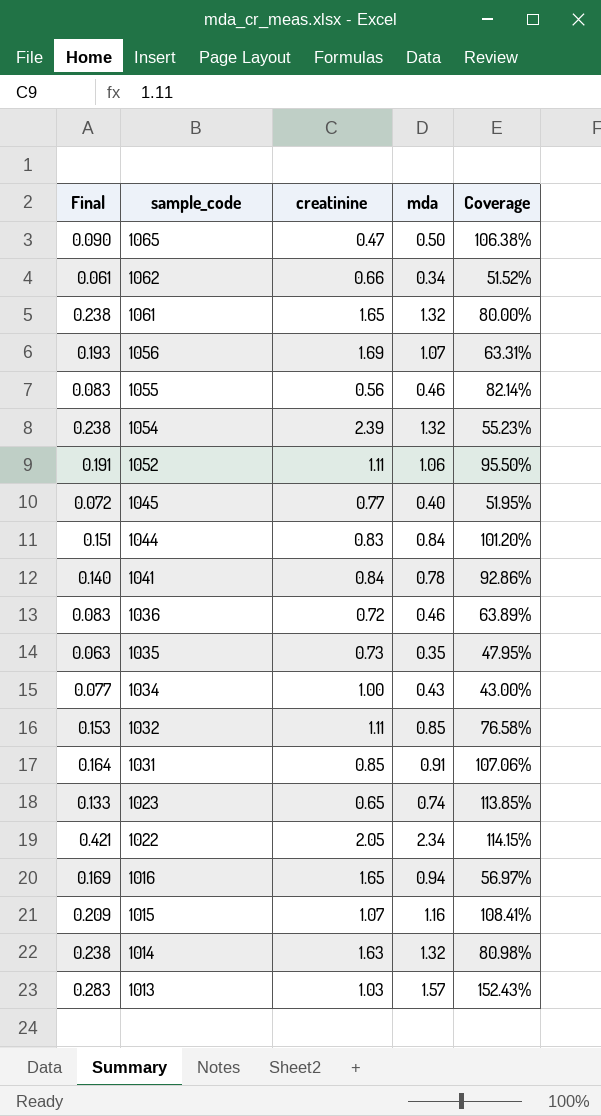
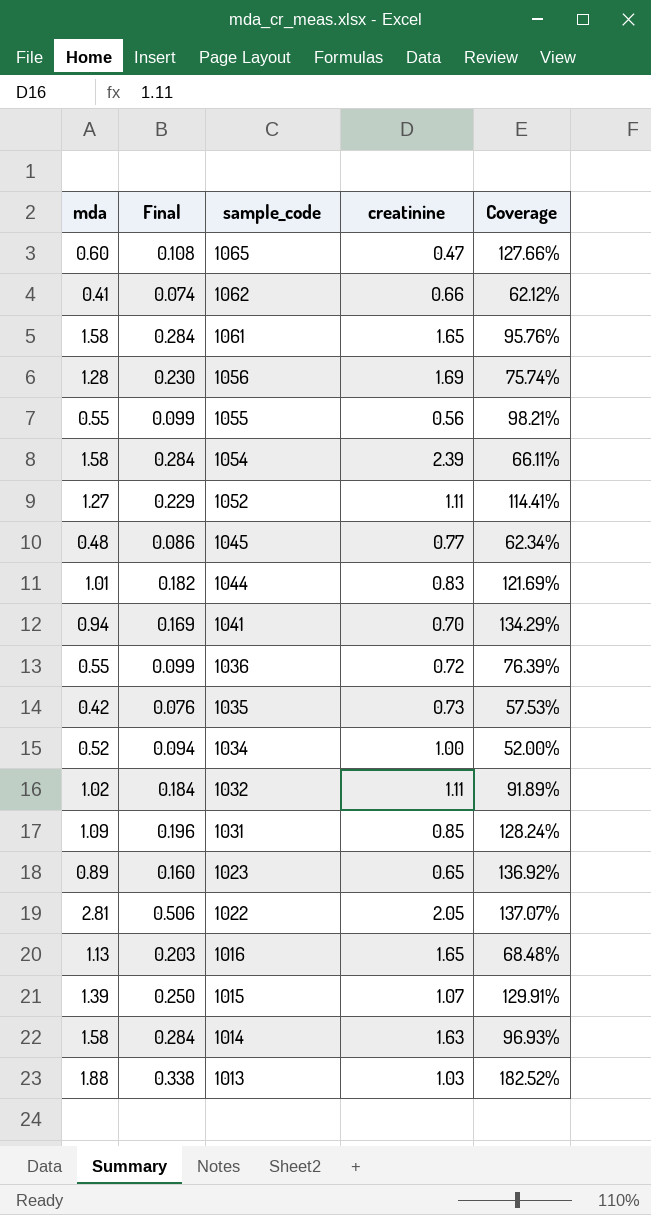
column mda | position: 4 -> 1
1065 | mda: 0.50 -> 0.60
1065 | Final: 0.090 -> 0.108
1065 | Coverage: 106.38% -> 127.66%
1062 | mda: 0.34 -> 0.41
1062 | Final: 0.061 -> 0.074
1062 | Coverage: 51.52% -> 62.12%
1061 | mda: 1.32 -> 1.58
1061 | Final: 0.238 -> 0.284
1061 | Coverage: 80.00% -> 95.76%
1056 | mda: 1.07 -> 1.28
1056 | Final: 0.193 -> 0.230
1056 | Coverage: 63.31% -> 75.74%
1055 | mda: 0.46 -> 0.55
1055 | Final: 0.083 -> 0.099
1055 | Coverage: 82.14% -> 98.21%
1054 | mda: 1.32 -> 1.58
1054 | Final: 0.238 -> 0.284
1054 | Coverage: 55.23% -> 66.11%
1052 | mda: 1.06 -> 1.27
1052 | Final: 0.191 -> 0.229
1052 | Coverage: 95.50% -> 114.41%
1045 | mda: 0.40 -> 0.48
1045 | Final: 0.072 -> 0.086
1045 | Coverage: 51.95% -> 62.34%
1044 | mda: 0.84 -> 1.01
1044 | Final: 0.151 -> 0.182
1044 | Coverage: 101.20% -> 121.69%
1041 | mda: 0.78 -> 0.94
1041 | Final: 0.140 -> 0.169
1041 | creatinine: 0.84 -> 0.70
1041 | Coverage: 92.86% -> 134.29%
1036 | mda: 0.46 -> 0.55
1036 | Final: 0.083 -> 0.099
1036 | Coverage: 63.89% -> 76.39%
1035 | mda: 0.35 -> 0.42
1035 | Final: 0.063 -> 0.076
1035 | Coverage: 47.95% -> 57.53%
1034 | mda: 0.43 -> 0.52
1034 | Final: 0.077 -> 0.094
1034 | Coverage: 43.00% -> 52.00%
1032 | mda: 0.85 -> 1.02
1032 | Final: 0.153 -> 0.184
1032 | Coverage: 76.58% -> 91.89%
1031 | mda: 0.91 -> 1.09
1031 | Final: 0.164 -> 0.196
1031 | Coverage: 107.06% -> 128.24%
1023 | mda: 0.74 -> 0.89
1023 | Final: 0.133 -> 0.160
1023 | Coverage: 113.85% -> 136.92%
1022 | mda: 2.34 -> 2.81
1022 | Final: 0.421 -> 0.506
1022 | Coverage: 114.15% -> 137.07%
1016 | mda: 0.94 -> 1.13
1016 | Final: 0.169 -> 0.203
1016 | Coverage: 56.97% -> 68.48%
1015 | mda: 1.16 -> 1.39
1015 | Final: 0.209 -> 0.250
1015 | Coverage: 108.41% -> 129.91%
1014 | mda: 1.32 -> 1.58
1014 | Final: 0.238 -> 0.284
1014 | Coverage: 80.98% -> 96.93%
1013 | mda: 1.57 -> 1.88
1013 | Final: 0.283 -> 0.338
1013 | Coverage: 152.43% -> 182.52%

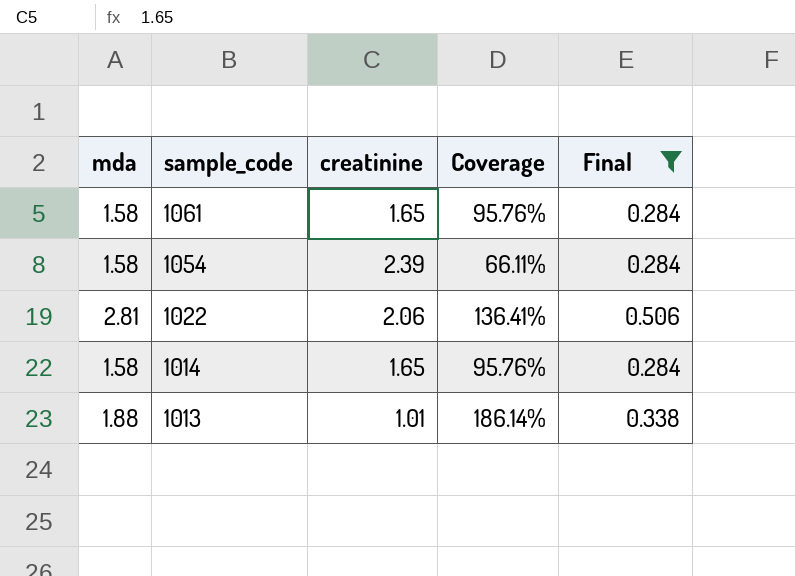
filter: none -> Final >= 0.284
column Final | position: 2 -> 5
1022 | creatinine: 2.05 -> 2.06
1022 | Coverage: 137.07% -> 136.41%
1014 | creatinine: 1.63 -> 1.65
1014 | Coverage: 96.93% -> 95.76%
1013 | creatinine: 1.03 -> 1.01
1013 | Coverage: 182.52% -> 186.14%

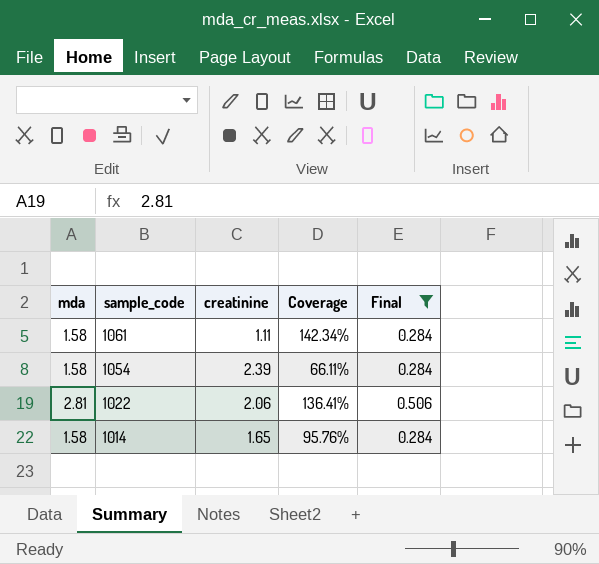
row 1013: 1.88 | 1.01 | 186.14% | 0.338 -> none
1061 | creatinine: 1.65 -> 1.11
1061 | Coverage: 95.76% -> 142.34%

